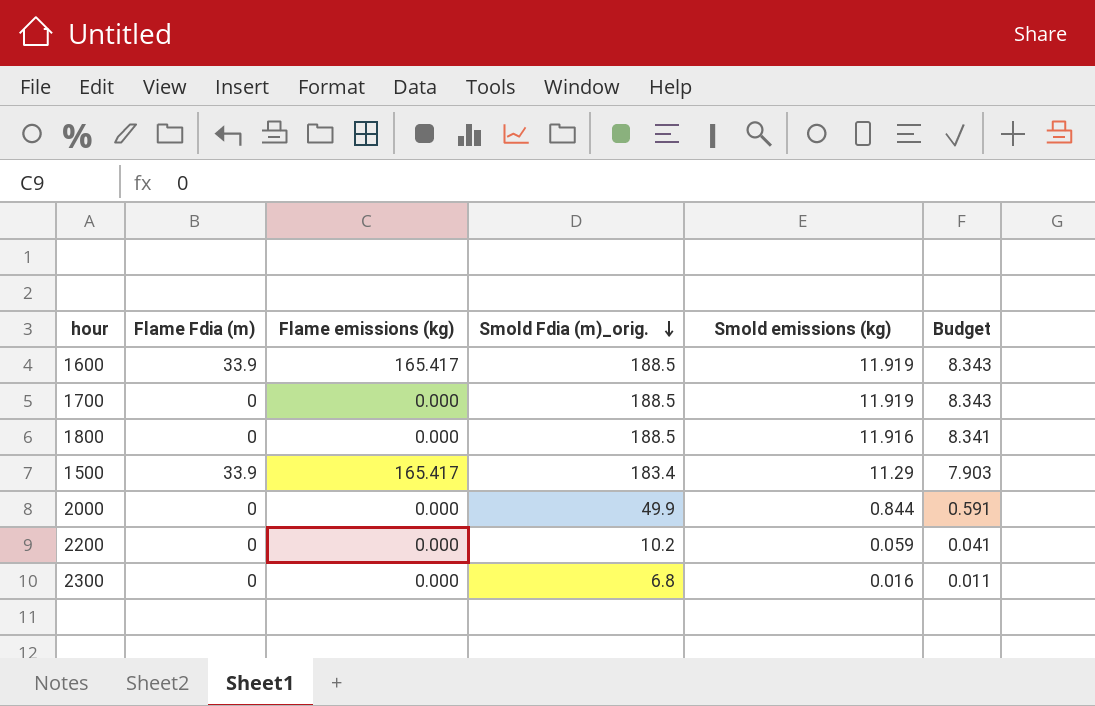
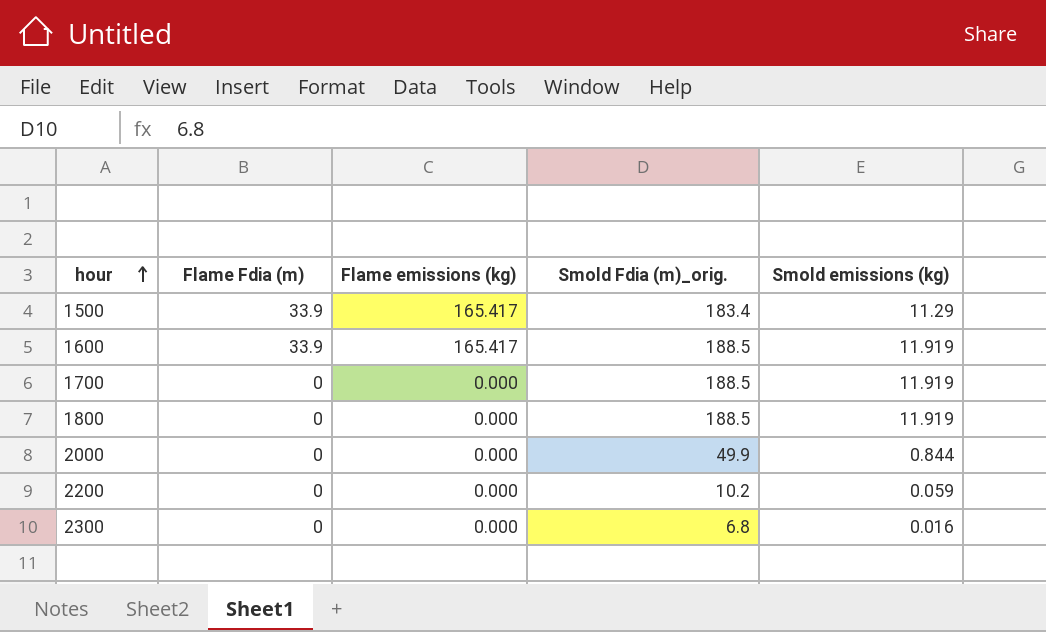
row order: Smold Fdia (m)_orig. descending -> hour ascending
column Budget | formula: [Smold emissions (kg)] * 0.7 -> none
1800 | Smold emissions (kg): 11.916 -> 11.919

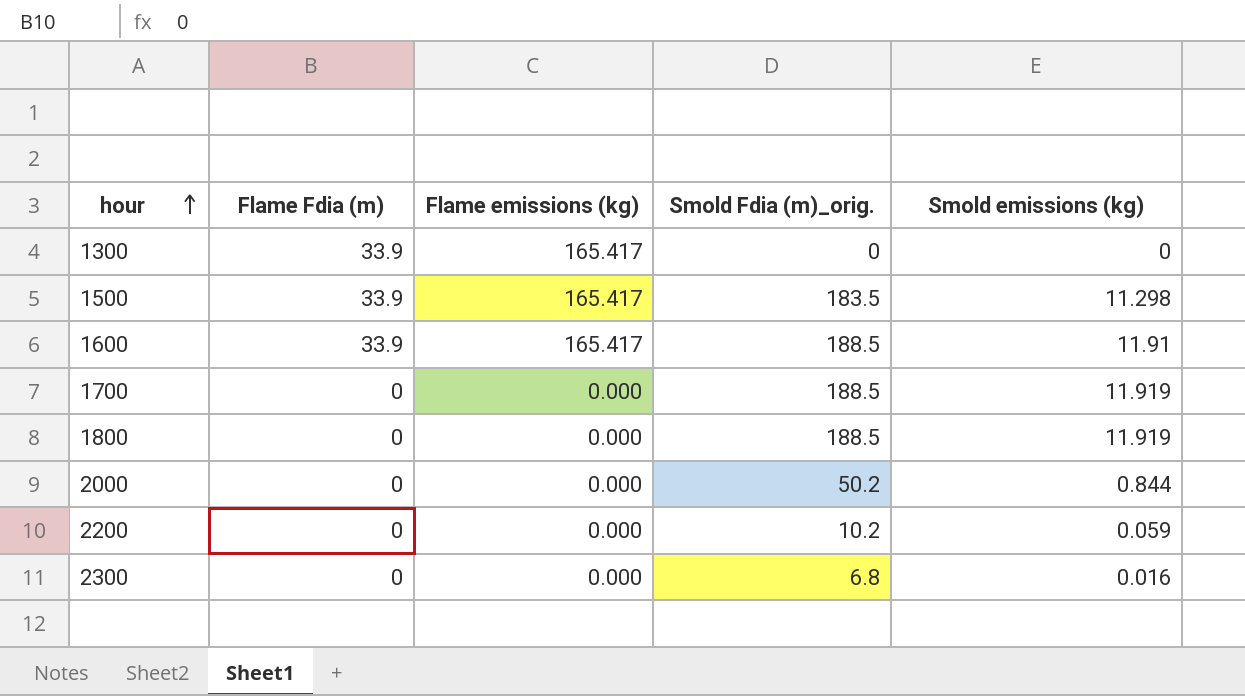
row 1300: none -> 33.9 | 165.417 | 0 | 0
1500 | Smold Fdia (m)_orig.: 183.4 -> 183.5
1500 | Smold emissions (kg): 11.29 -> 11.298
1600 | Smold emissions (kg): 11.919 -> 11.91
2000 | Smold Fdia (m)_orig.: 49.9 -> 50.2

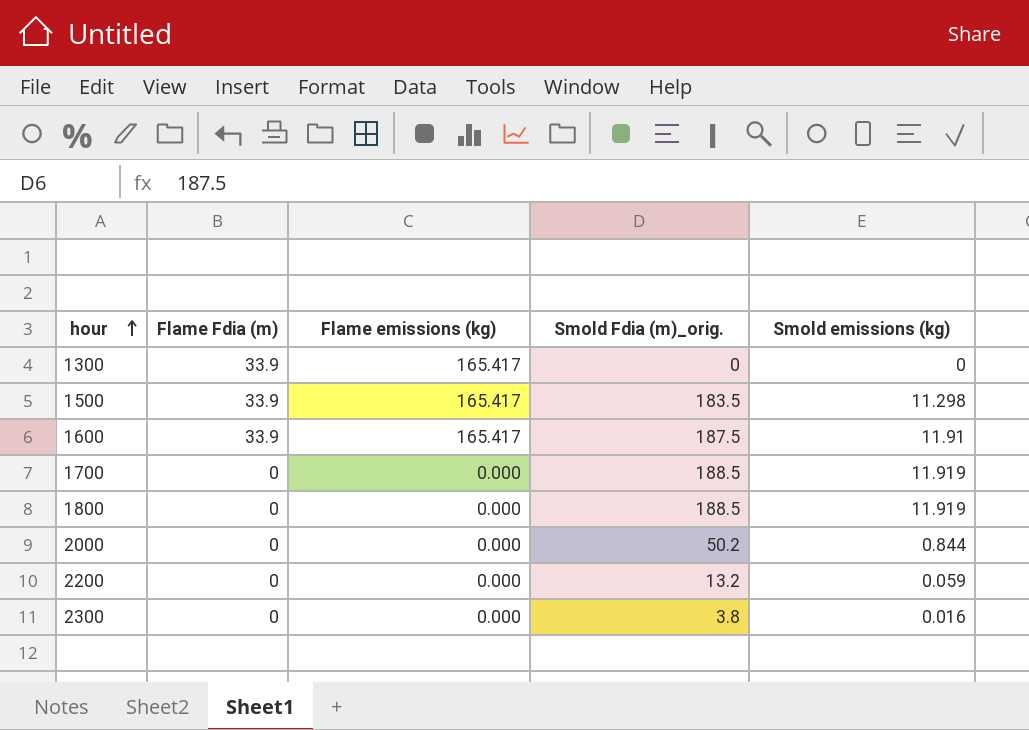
1600 | Smold Fdia (m)_orig.: 188.5 -> 187.5
2200 | Smold Fdia (m)_orig.: 10.2 -> 13.2
2300 | Smold Fdia (m)_orig.: 6.8 -> 3.8

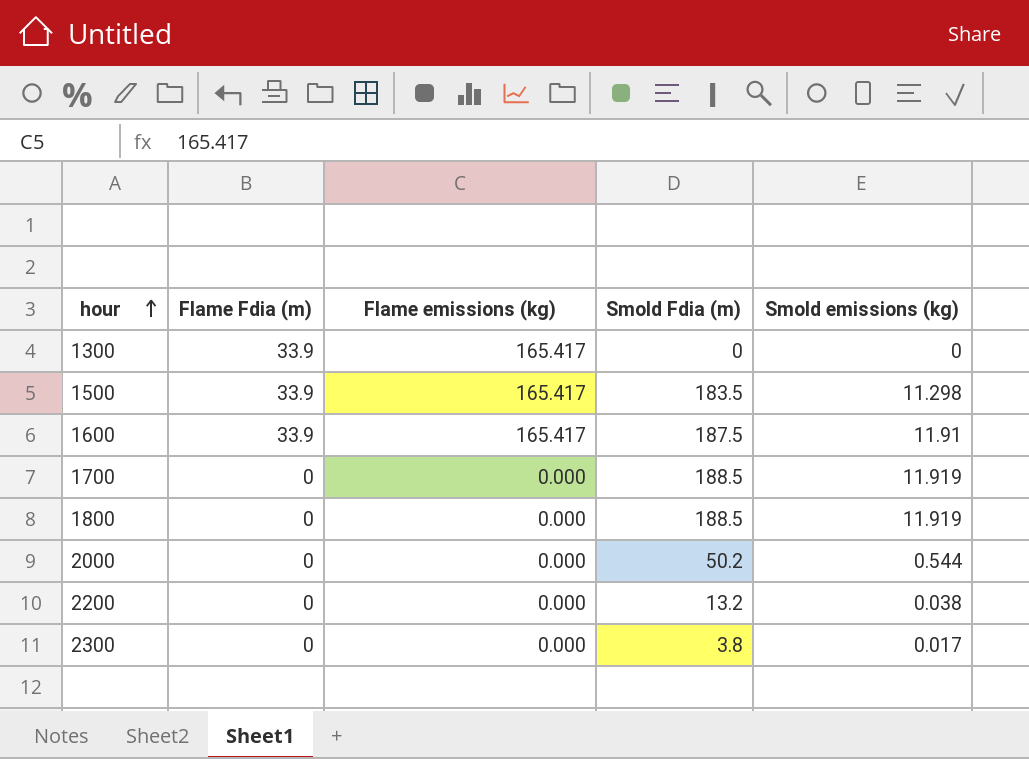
column name: Smold Fdia (m)_orig. -> Smold Fdia (m)
2000 | Smold emissions (kg): 0.844 -> 0.544
2200 | Smold emissions (kg): 0.059 -> 0.038
2300 | Smold emissions (kg): 0.016 -> 0.017

